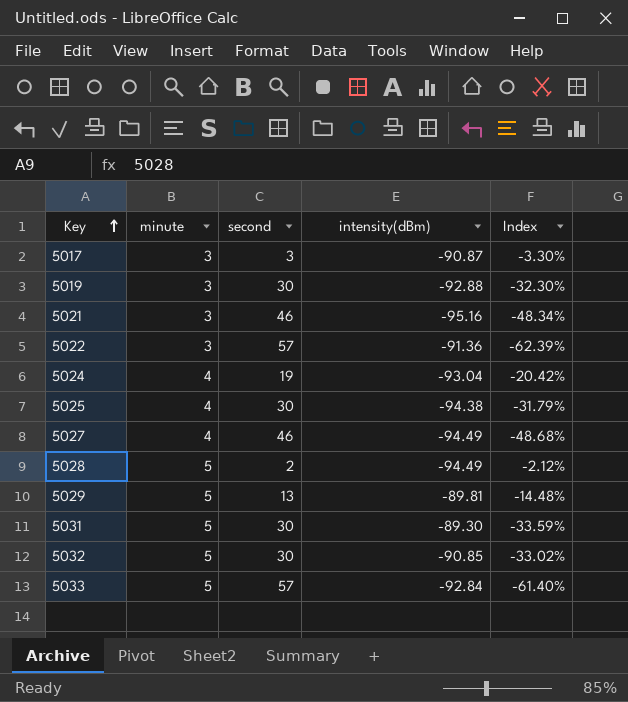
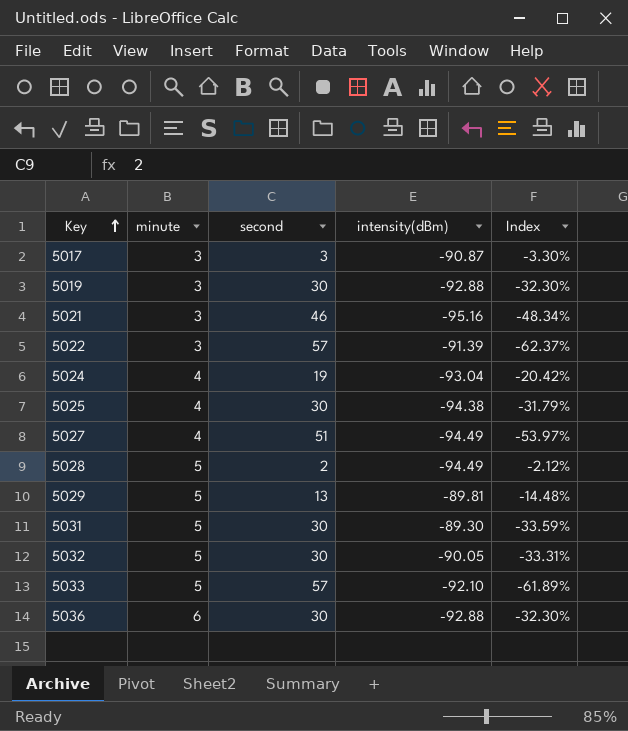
5022 | intensity(dBm): -91.36 -> -91.39
5022 | Index: -62.39% -> -62.37%
5027 | second: 46 -> 51
5027 | Index: -48.68% -> -53.97%
5032 | intensity(dBm): -90.85 -> -90.05
5032 | Index: -33.02% -> -33.31%
5033 | intensity(dBm): -92.84 -> -92.10
5033 | Index: -61.40% -> -61.89%
row 5036: none -> 6 | 30 | -92.88 | -32.30%

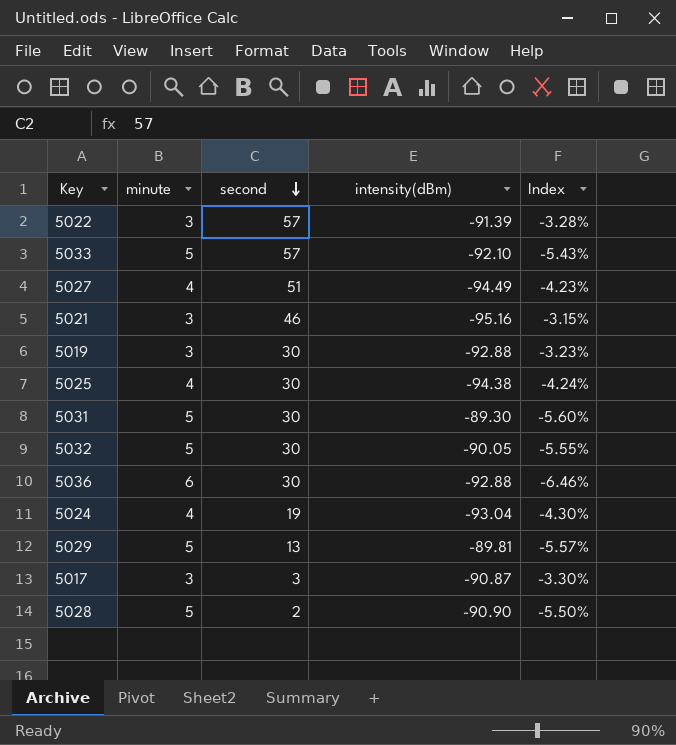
row order: Key ascending -> second descending
column Index | formula: [second] / [intensity(dBm)] -> [minute] / [intensity(dBm)]
5028 | intensity(dBm): -94.49 -> -90.90

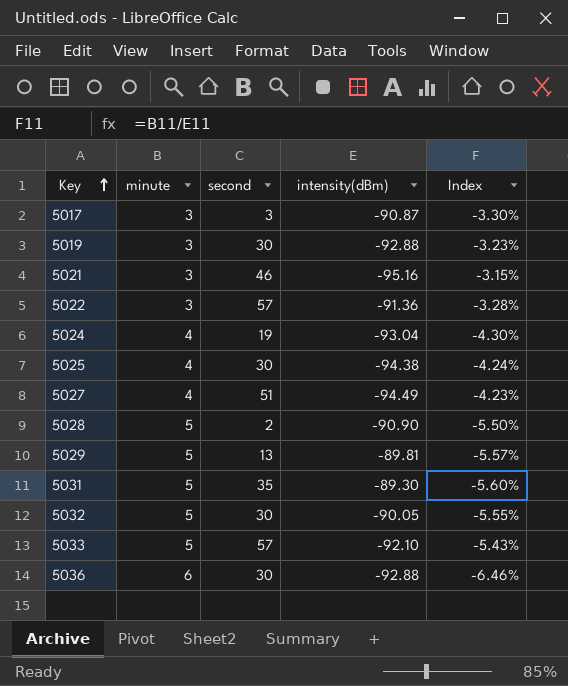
row order: second descending -> Key ascending
5022 | intensity(dBm): -91.39 -> -91.36
5031 | second: 30 -> 35

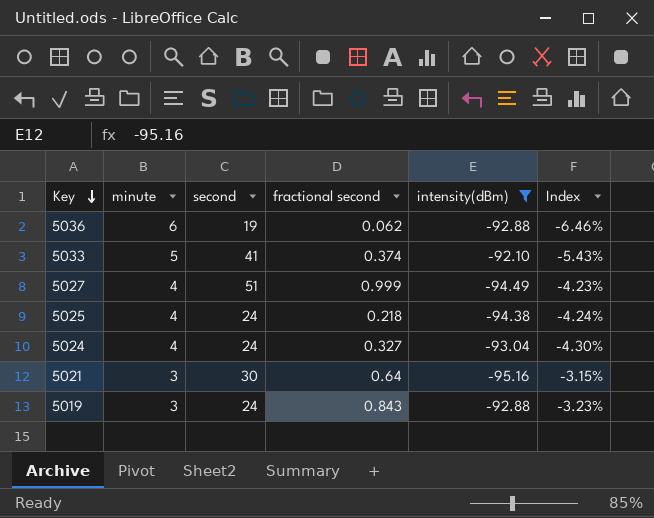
filter: none -> intensity(dBm) <= -92.10
row order: Key ascending -> Key descending
column fractional second | position: none -> 4
5036 | second: 30 -> 19
5033 | second: 57 -> 41
5025 | second: 30 -> 24
5024 | second: 19 -> 24
5021 | second: 46 -> 30
5019 | second: 30 -> 24

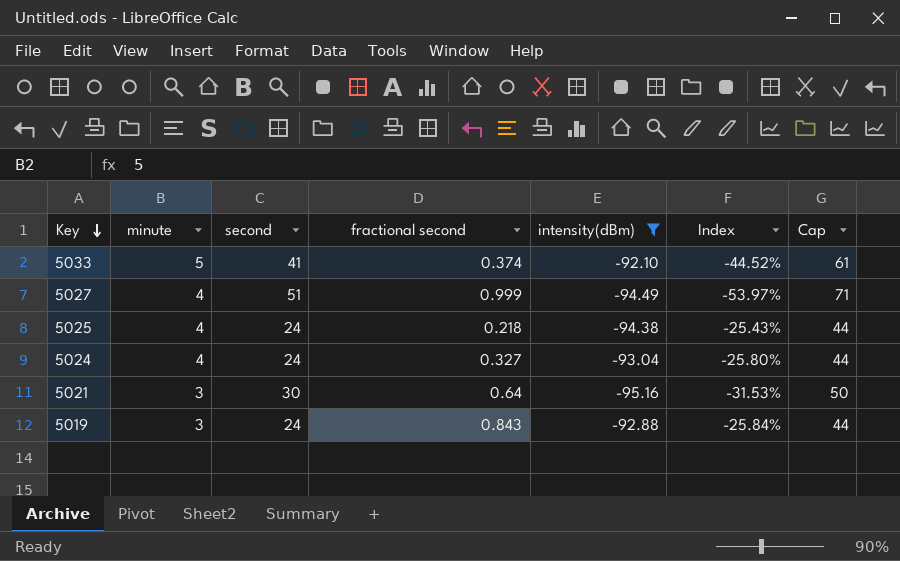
column Index | formula: [minute] / [intensity(dBm)] -> [second] / [intensity(dBm)]
column Cap | formula: none -> [second] + 20
row 5036: 6 | 19 | 0.062 | -92.88 | -6.46% -> none

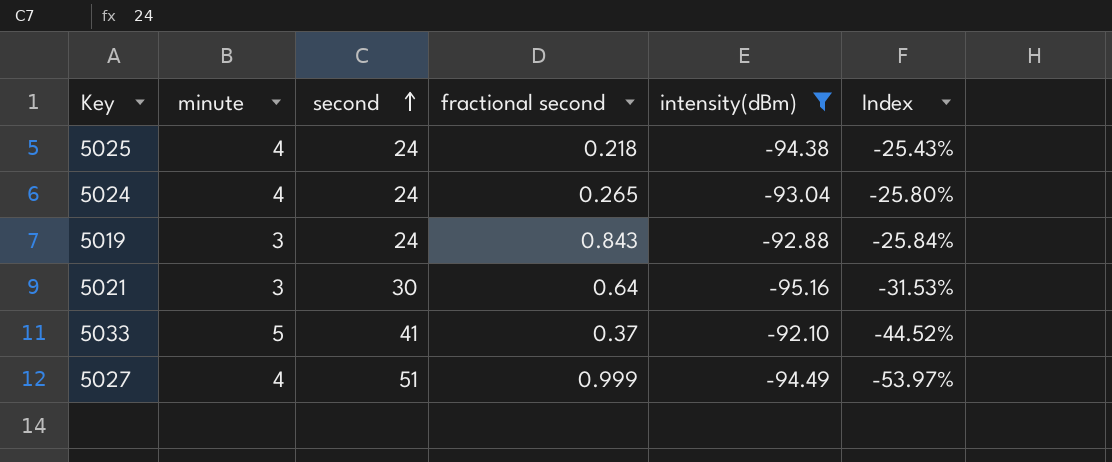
row order: Key descending -> second ascending
column Cap | formula: [second] + 20 -> none
5024 | fractional second: 0.327 -> 0.265
5033 | fractional second: 0.374 -> 0.37

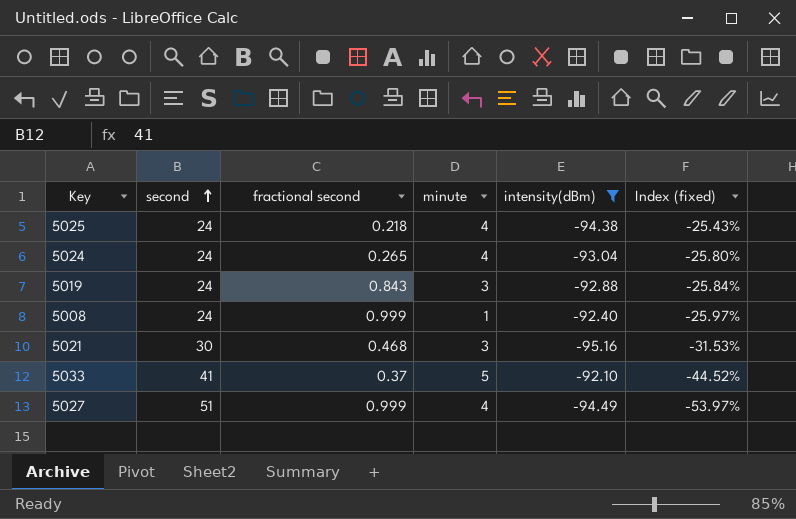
column minute | position: 2 -> 4
column name: Index -> Index (fixed)
row 5008: none -> 24 | 0.999 | 1 | -92.40 | -25.97%
5021 | fractional second: 0.64 -> 0.468

